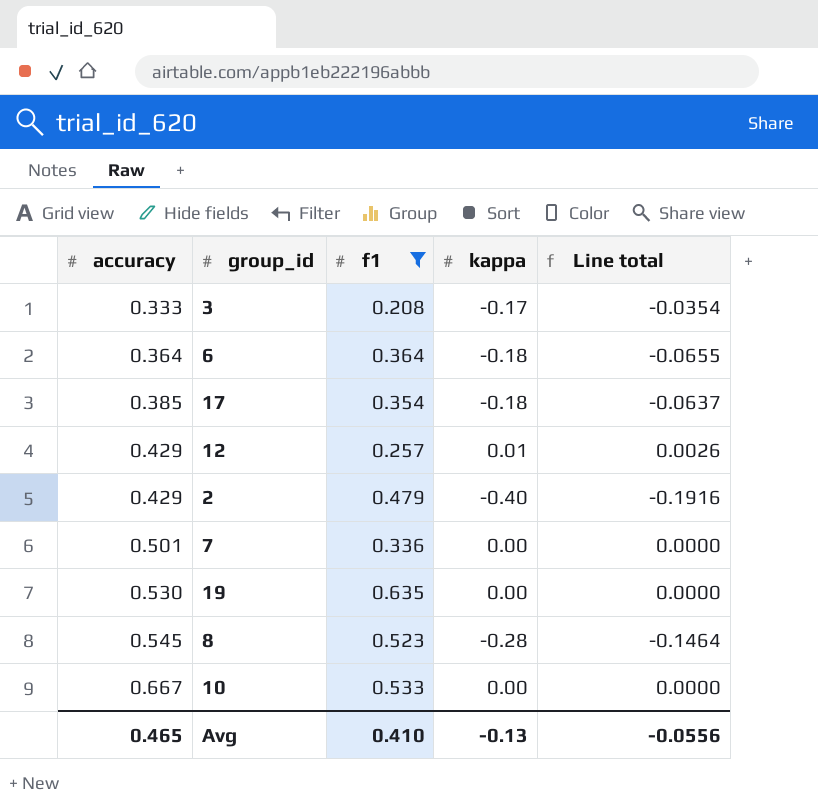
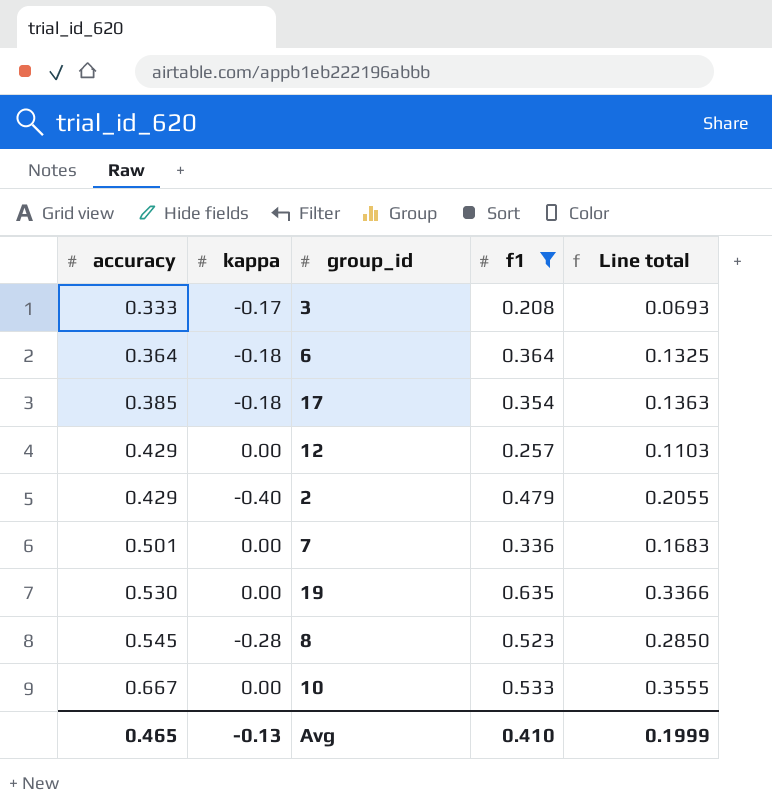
column kappa | position: 4 -> 2
column Line total | formula: [f1] * [kappa] -> [accuracy] * [f1]
12 | kappa: 0.01 -> 0.00
Avg | Line total: -0.0556 -> 0.1999

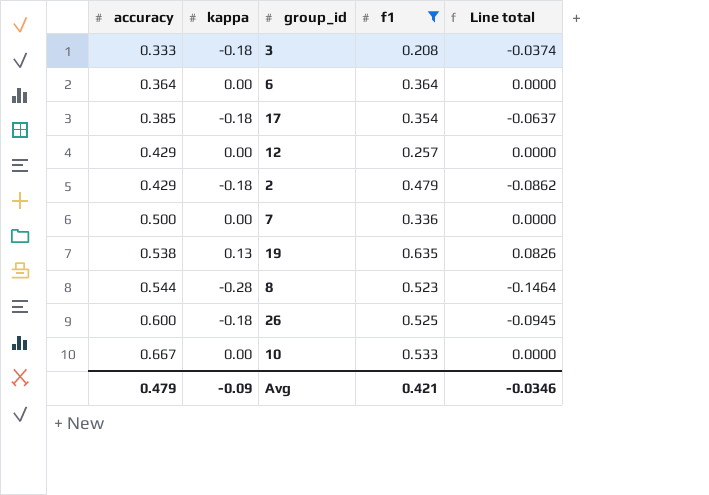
column Line total | formula: [accuracy] * [f1] -> [kappa] * [f1]
3 | kappa: -0.17 -> -0.18
6 | kappa: -0.18 -> 0.00
2 | kappa: -0.40 -> -0.18
7 | accuracy: 0.501 -> 0.500
19 | accuracy: 0.530 -> 0.538
19 | kappa: 0.00 -> 0.13
8 | accuracy: 0.545 -> 0.544
row 26: none -> 0.600 | -0.18 | 0.525 | -0.0945
Avg | accuracy: 0.465 -> 0.479
Avg | kappa: -0.13 -> -0.09
Avg | f1: 0.410 -> 0.421
Avg | Line total: 0.1999 -> -0.0346

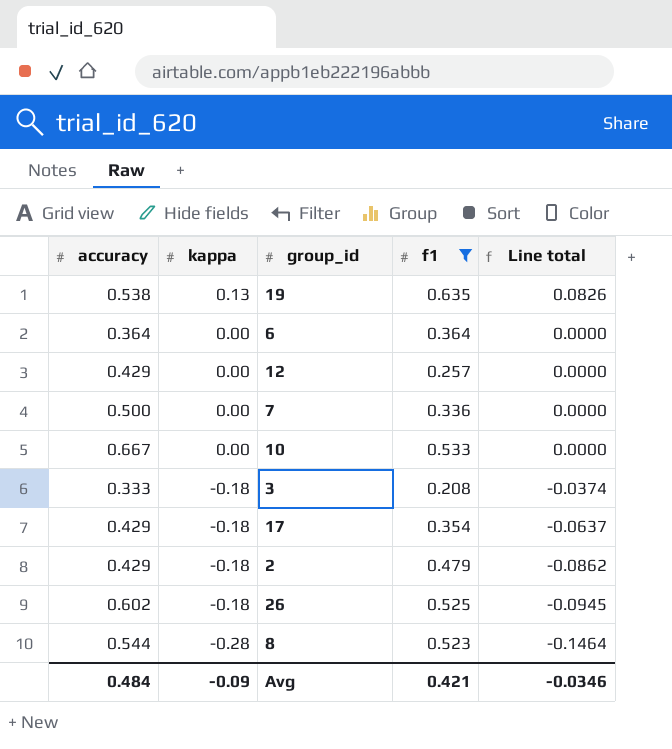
row order: accuracy ascending -> kappa descending
17 | accuracy: 0.385 -> 0.429
26 | accuracy: 0.600 -> 0.602
Avg | accuracy: 0.479 -> 0.484

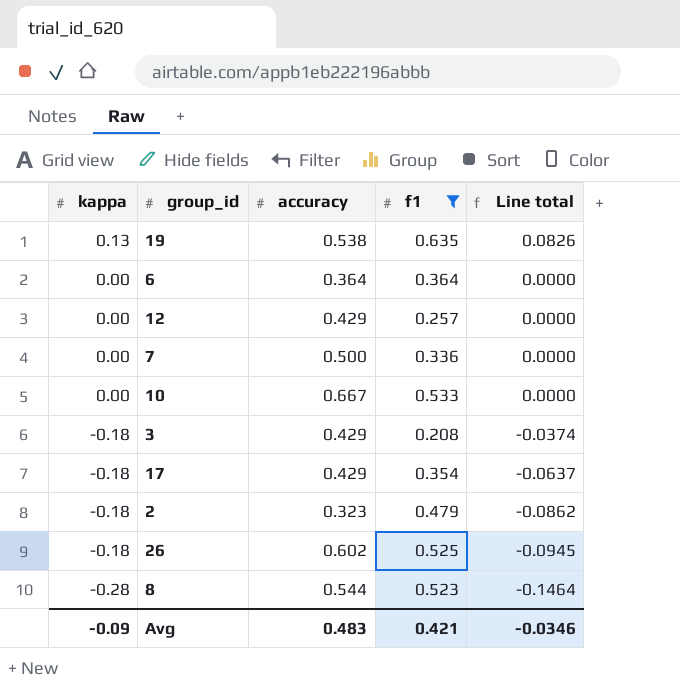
column accuracy | position: 1 -> 3
3 | accuracy: 0.333 -> 0.429
2 | accuracy: 0.429 -> 0.323
Avg | accuracy: 0.484 -> 0.483

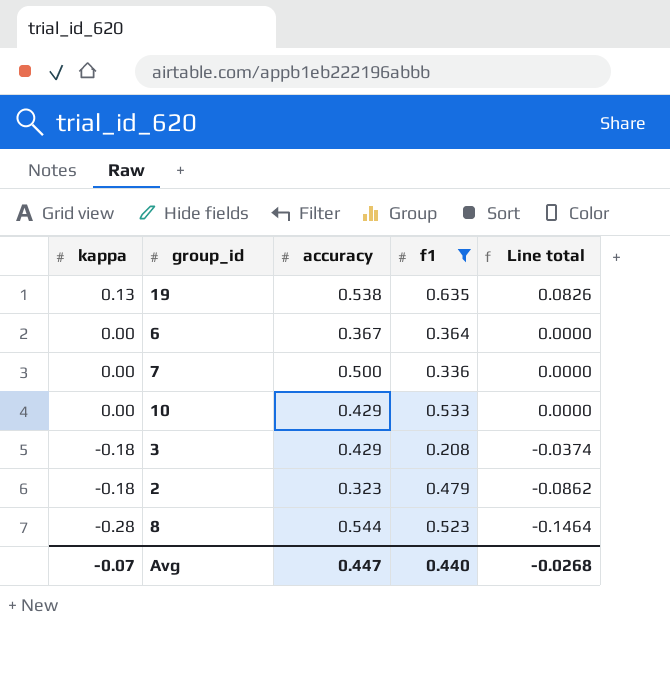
row 12: 0.00 | 0.429 | 0.257 | 0.0000 -> none
row 17: -0.18 | 0.429 | 0.354 | -0.0637 -> none
row 26: -0.18 | 0.602 | 0.525 | -0.0945 -> none
6 | accuracy: 0.364 -> 0.367
10 | accuracy: 0.667 -> 0.429
Avg | kappa: -0.09 -> -0.07
Avg | accuracy: 0.483 -> 0.447
Avg | f1: 0.421 -> 0.440
Avg | Line total: -0.0346 -> -0.0268

